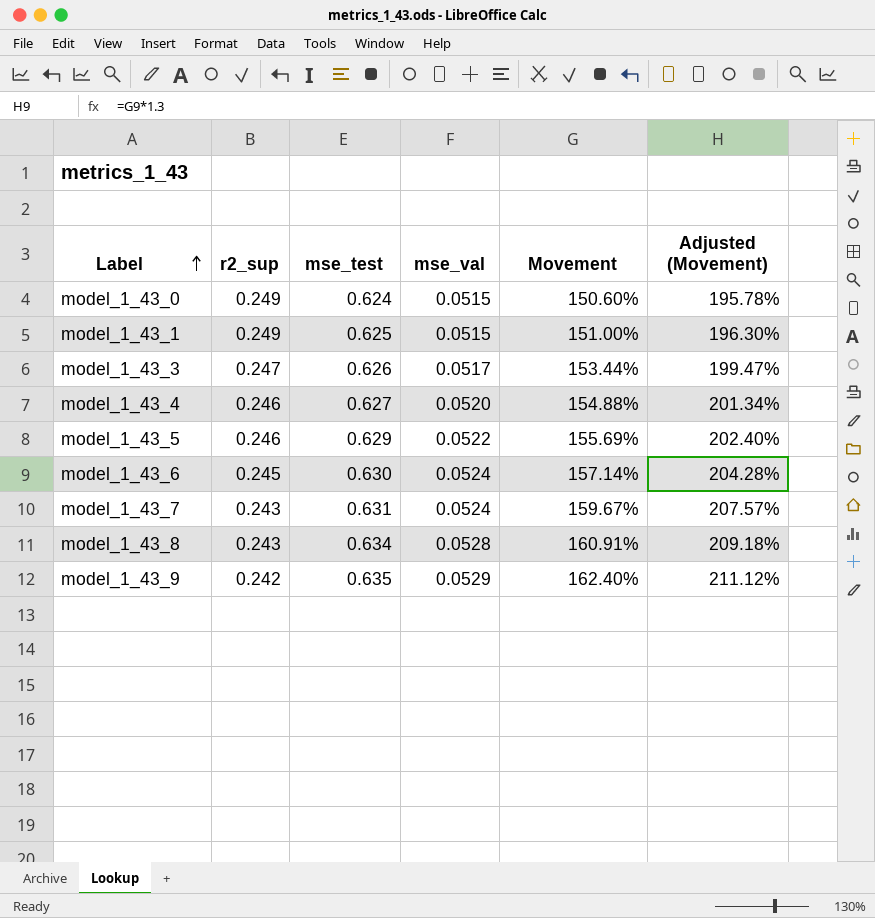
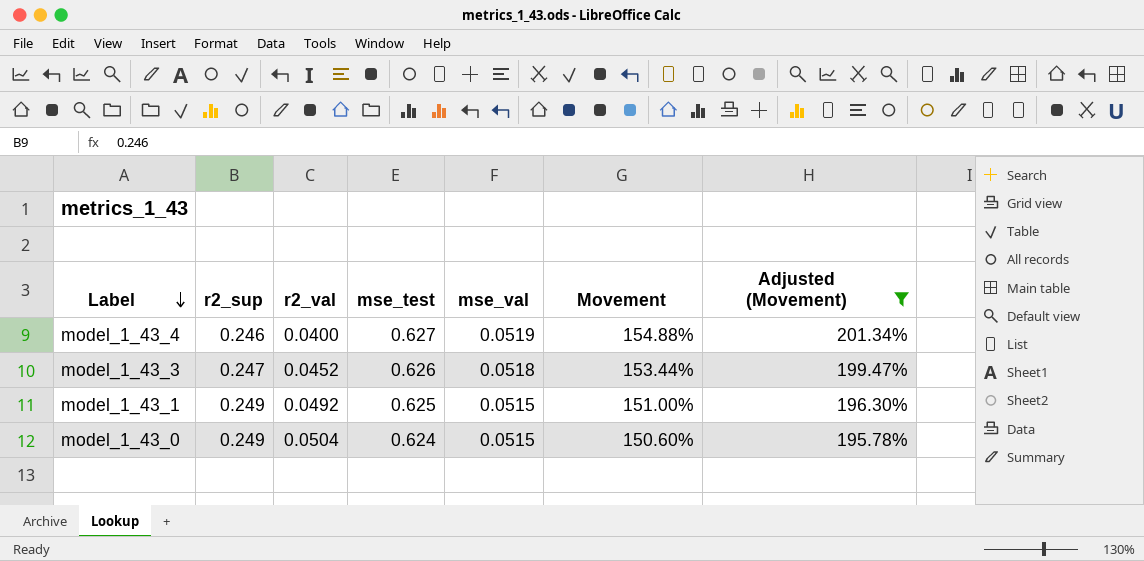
filter: none -> Adjusted (Movement) <= 201.34%
row order: Label ascending -> Label descending
column r2_val | position: none -> 3
model_1_43_4 | mse_val: 0.0520 -> 0.0519
model_1_43_3 | mse_val: 0.0517 -> 0.0518

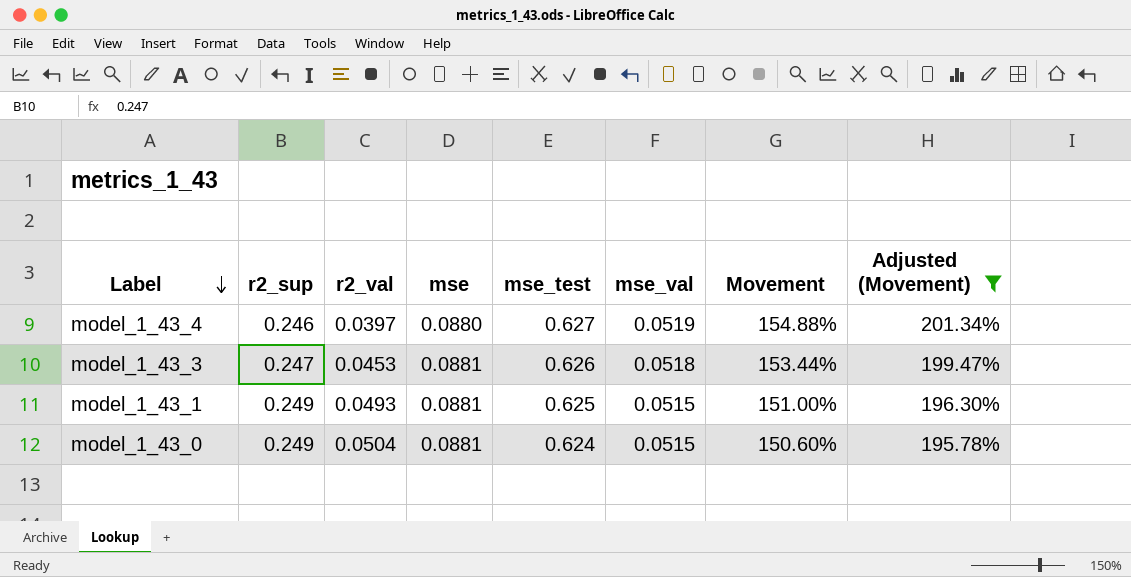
column mse | position: none -> 4
model_1_43_4 | r2_val: 0.0400 -> 0.0397
model_1_43_3 | r2_val: 0.0452 -> 0.0453
model_1_43_1 | r2_val: 0.0492 -> 0.0493

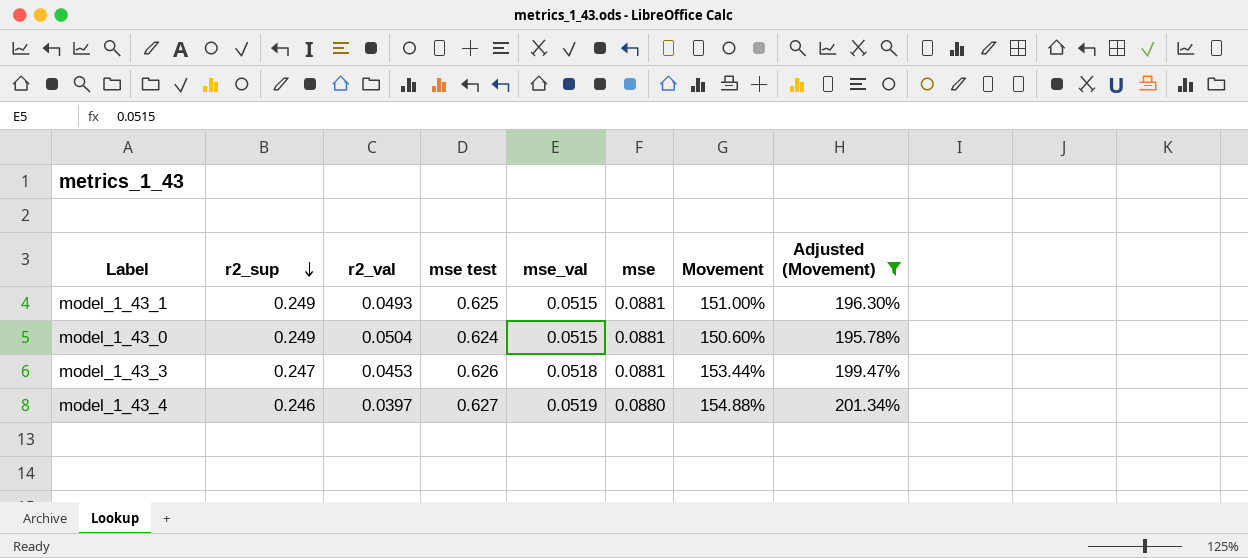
row order: Label descending -> r2_sup descending
column name: mse_test -> mse test
column mse | position: 4 -> 6

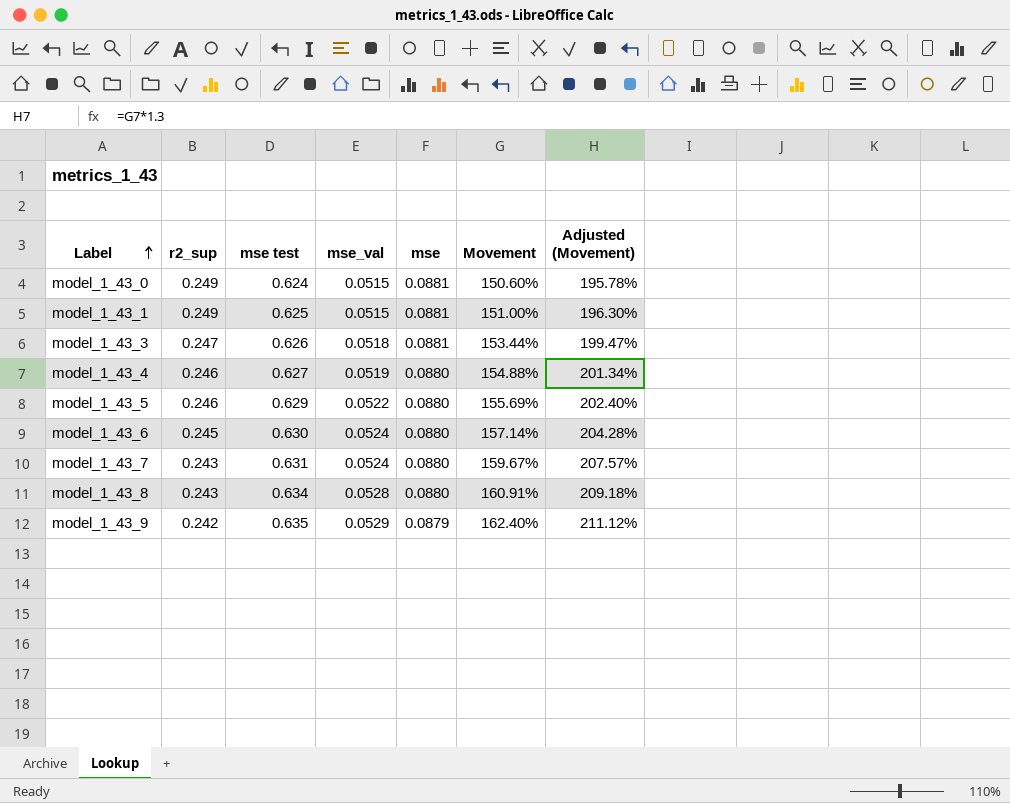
filter: Adjusted (Movement) <= 201.34% -> none
row order: r2_sup descending -> Label ascending
column r2_val | position: 3 -> none

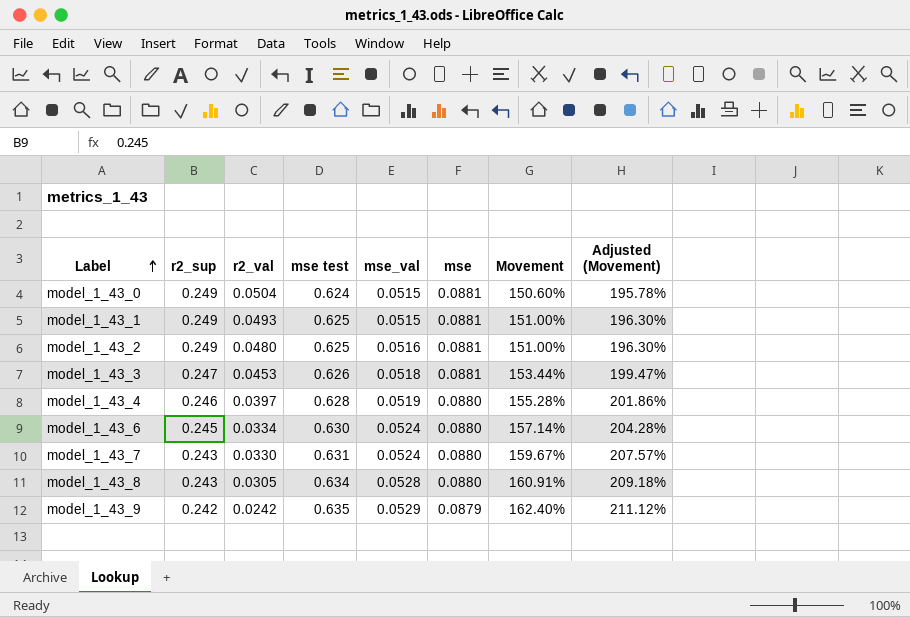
column r2_val | position: none -> 3
row model_1_43_5: 0.246 | 0.629 | 0.0522 | 0.0880 | 155.69% | 202.40% -> none
row model_1_43_2: none -> 0.249 | 0.0480 | 0.625 | 0.0516 | 0.0881 | 151.00% | 196.30%
model_1_43_4 | mse test: 0.627 -> 0.628
model_1_43_4 | Movement: 154.88% -> 155.28%
model_1_43_4 | Adjusted (Movement): 201.34% -> 201.86%

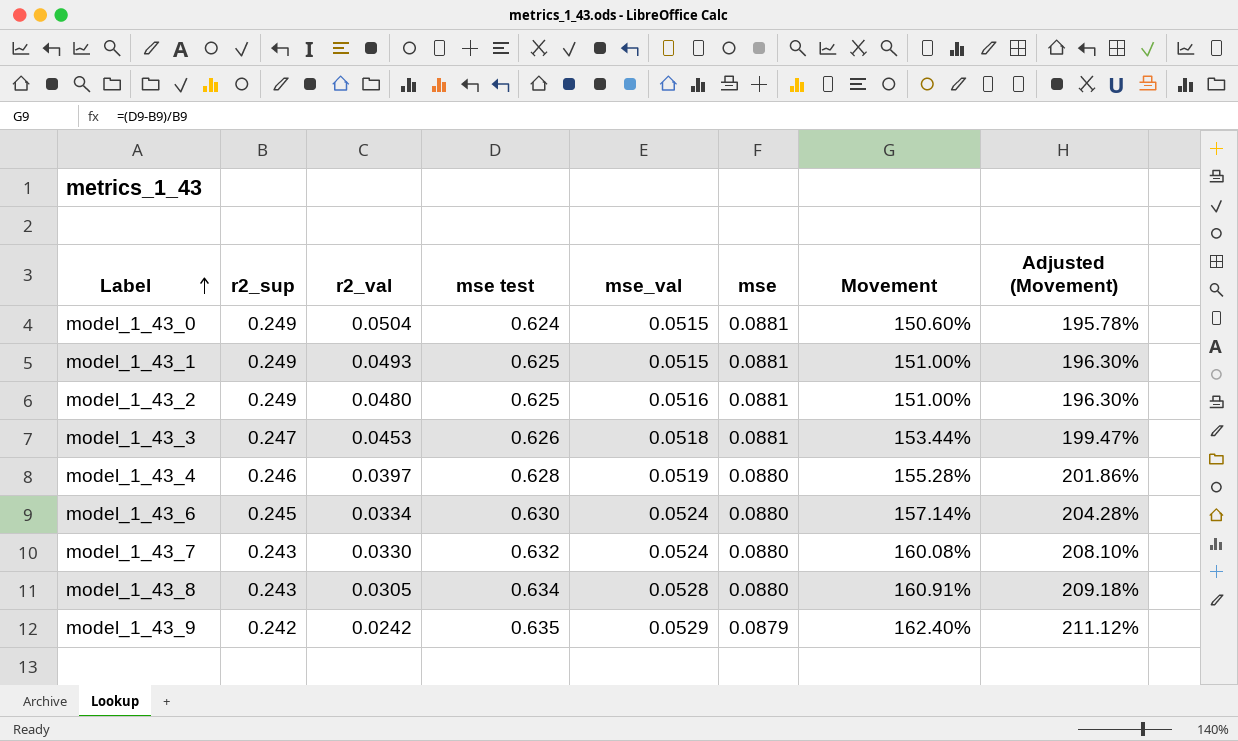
model_1_43_7 | mse test: 0.631 -> 0.632
model_1_43_7 | Movement: 159.67% -> 160.08%
model_1_43_7 | Adjusted (Movement): 207.57% -> 208.10%

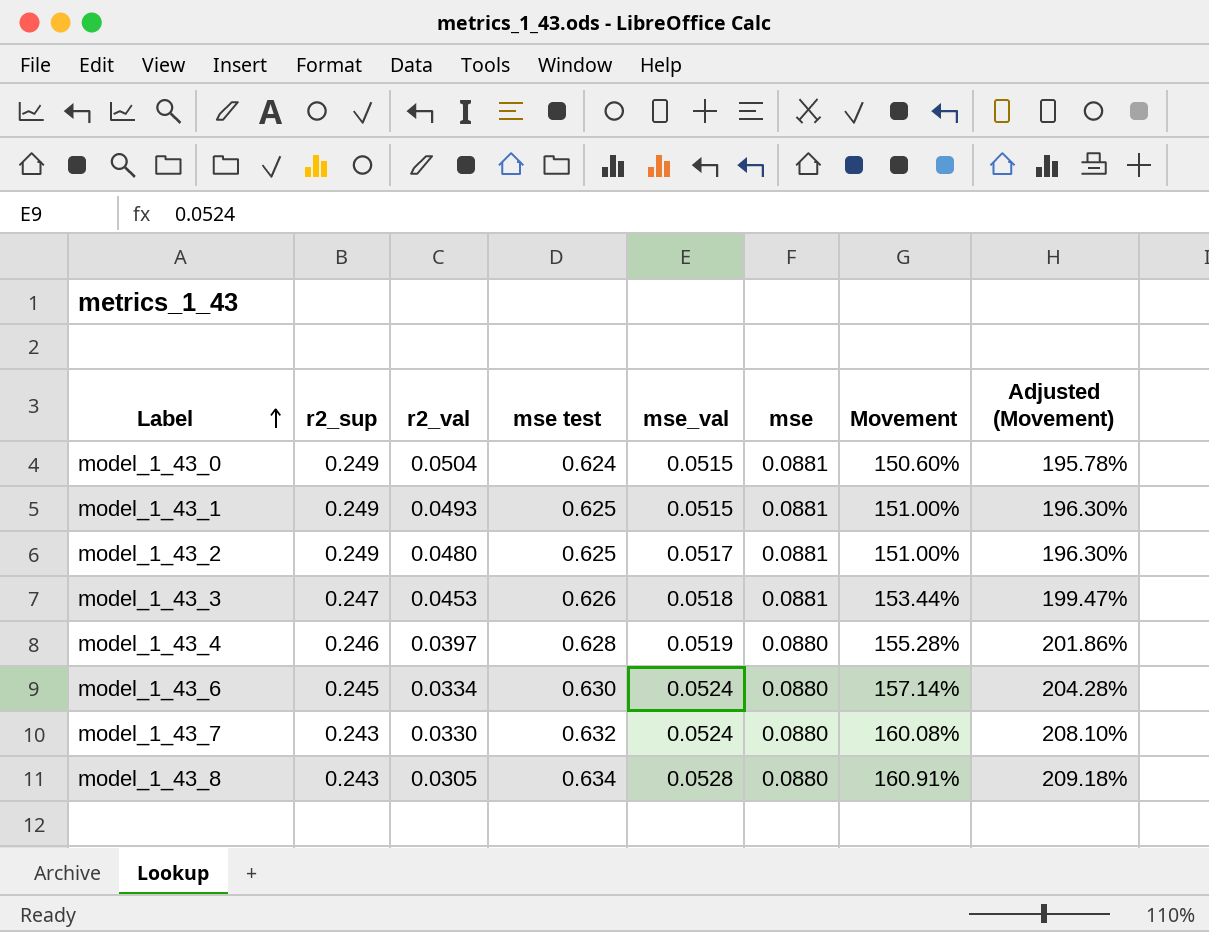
row model_1_43_9: 0.242 | 0.0242 | 0.635 | 0.0529 | 0.0879 | 162.40% | 211.12% -> none
model_1_43_2 | mse_val: 0.0516 -> 0.0517

